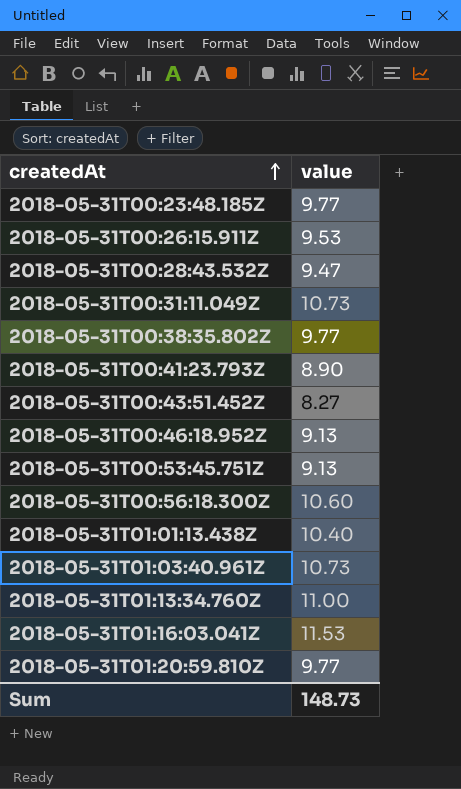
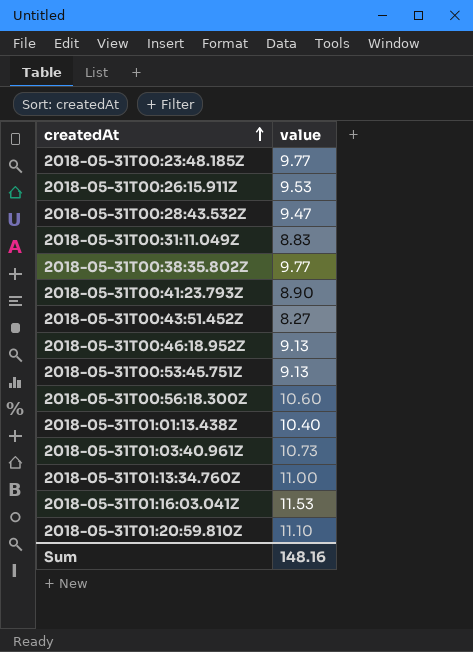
2018-05-31T00:31:11.049Z | value: 10.73 -> 8.83
2018-05-31T01:20:59.810Z | value: 9.77 -> 11.10
Sum | value: 148.73 -> 148.16

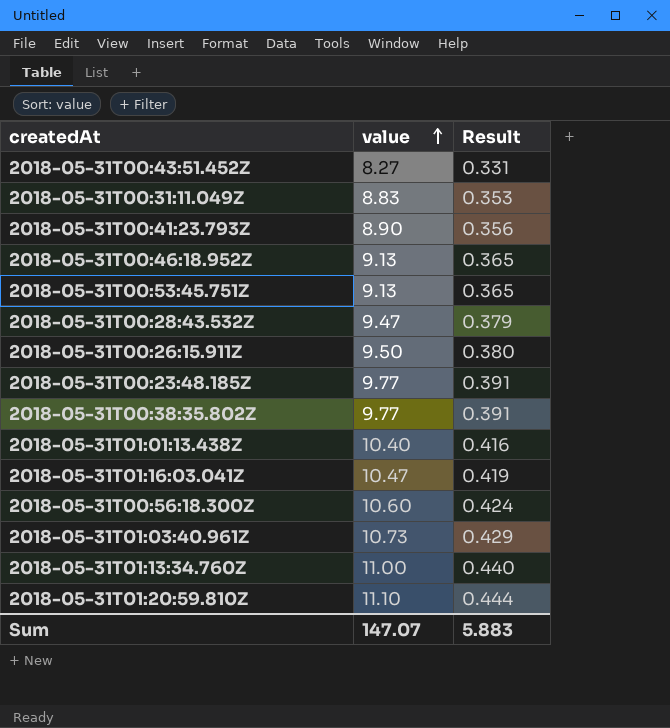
row order: createdAt ascending -> value ascending
column Result | formula: none -> [value] * 0.04
2018-05-31T00:26:15.911Z | value: 9.53 -> 9.50
2018-05-31T01:16:03.041Z | value: 11.53 -> 10.47
Sum | value: 148.16 -> 147.07

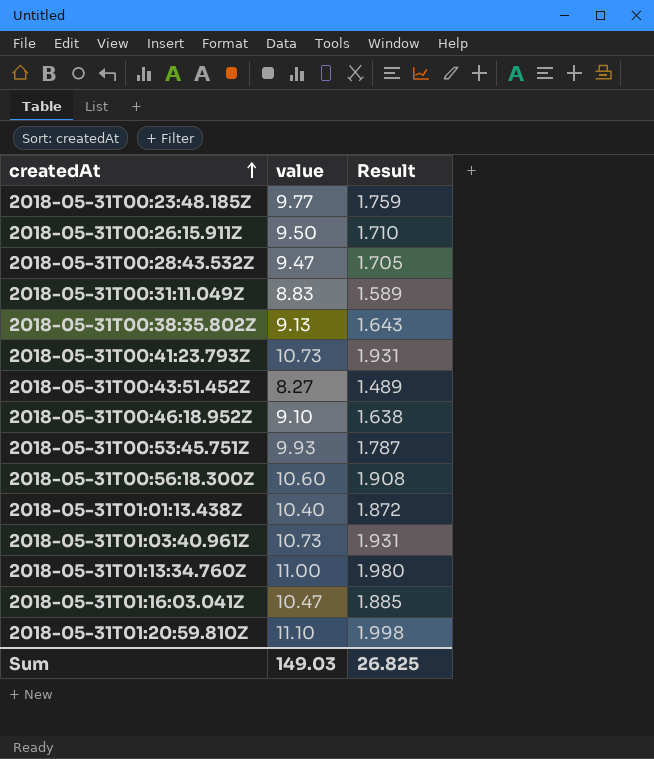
row order: value ascending -> createdAt ascending
column Result | formula: [value] * 0.04 -> [value] * 0.18
2018-05-31T00:38:35.802Z | value: 9.77 -> 9.13
2018-05-31T00:41:23.793Z | value: 8.90 -> 10.73
2018-05-31T00:46:18.952Z | value: 9.13 -> 9.10
2018-05-31T00:53:45.751Z | value: 9.13 -> 9.93
Sum | value: 147.07 -> 149.03
Sum | Result: 5.883 -> 26.825

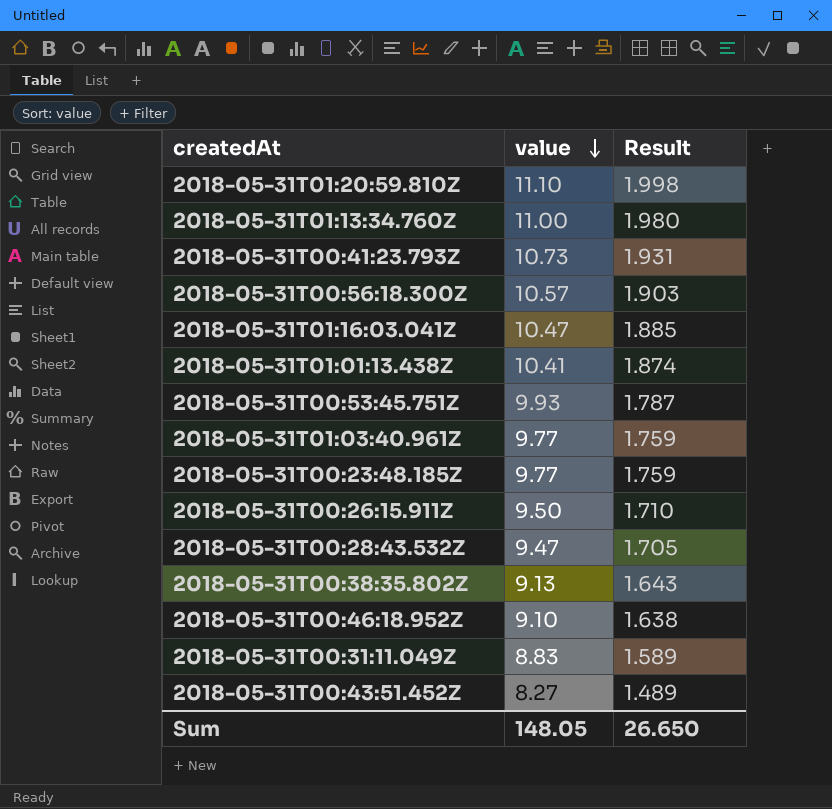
row order: createdAt ascending -> value descending
2018-05-31T00:56:18.300Z | value: 10.60 -> 10.57
2018-05-31T00:56:18.300Z | Result: 1.908 -> 1.903
2018-05-31T01:01:13.438Z | value: 10.40 -> 10.41
2018-05-31T01:01:13.438Z | Result: 1.872 -> 1.874
2018-05-31T01:03:40.961Z | value: 10.73 -> 9.77
2018-05-31T01:03:40.961Z | Result: 1.931 -> 1.759
Sum | value: 149.03 -> 148.05
Sum | Result: 26.825 -> 26.650

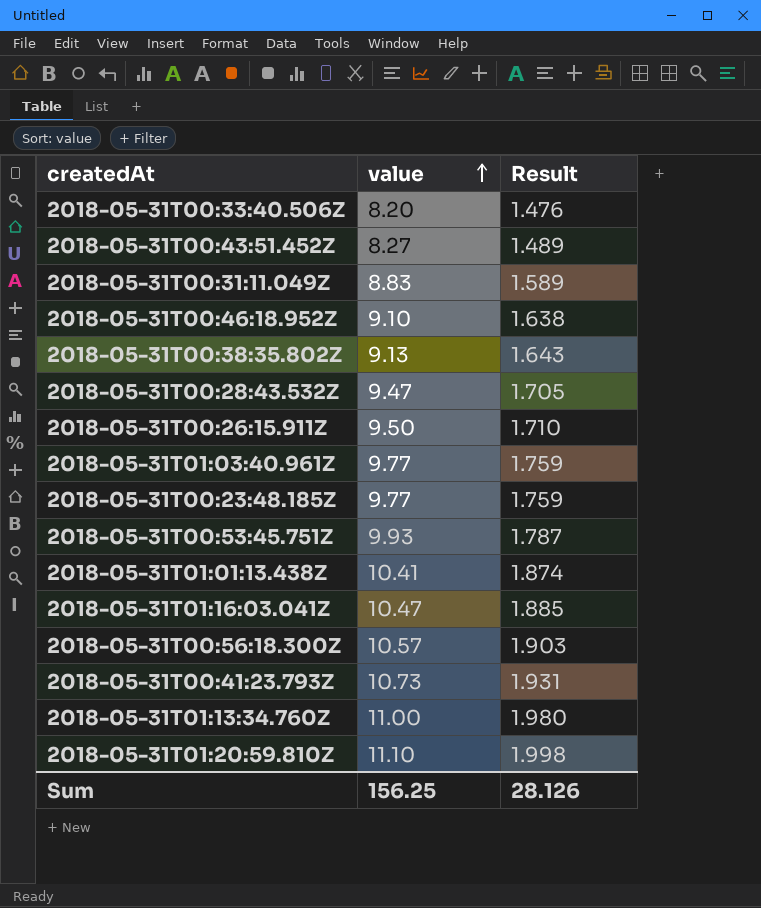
row order: value descending -> value ascending
row 2018-05-31T00:33:40.506Z: none -> 8.20 | 1.476
Sum | value: 148.05 -> 156.25
Sum | Result: 26.650 -> 28.126

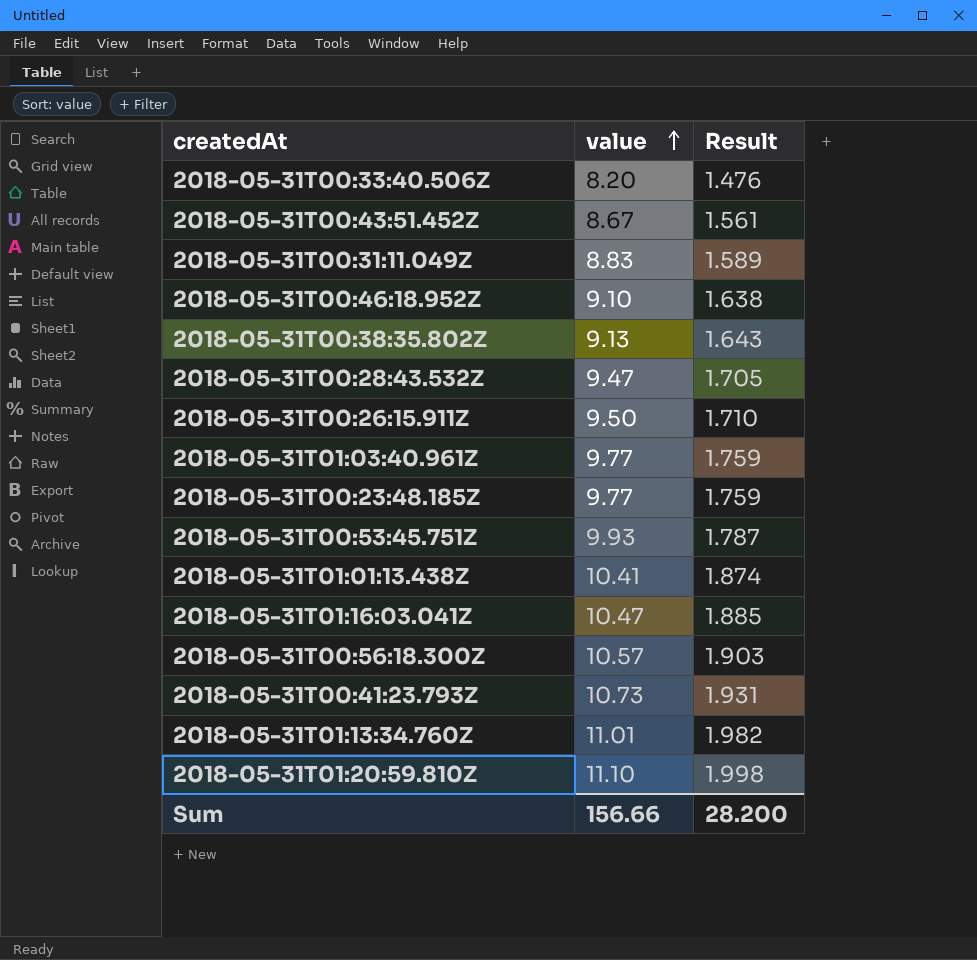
2018-05-31T00:43:51.452Z | value: 8.27 -> 8.67
2018-05-31T00:43:51.452Z | Result: 1.489 -> 1.561
2018-05-31T01:13:34.760Z | value: 11.00 -> 11.01
2018-05-31T01:13:34.760Z | Result: 1.980 -> 1.982
Sum | value: 156.25 -> 156.66
Sum | Result: 28.126 -> 28.200

